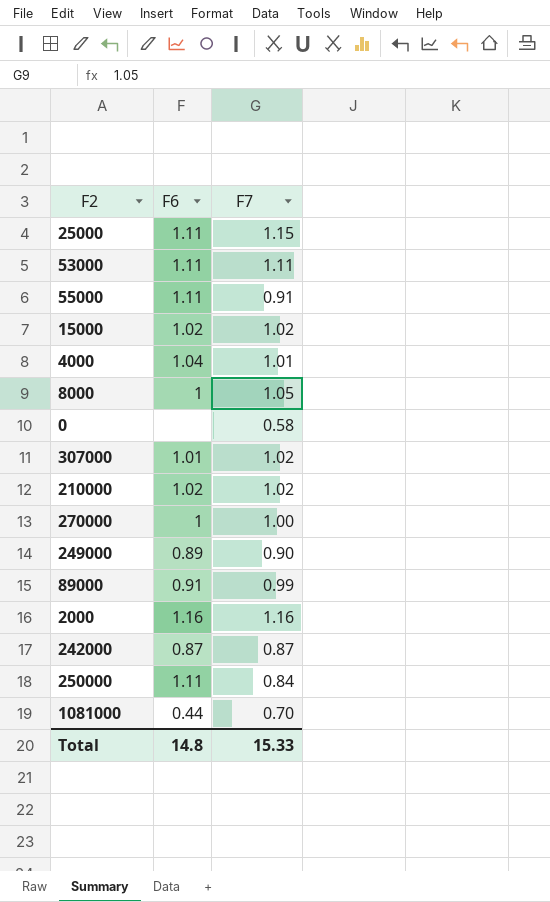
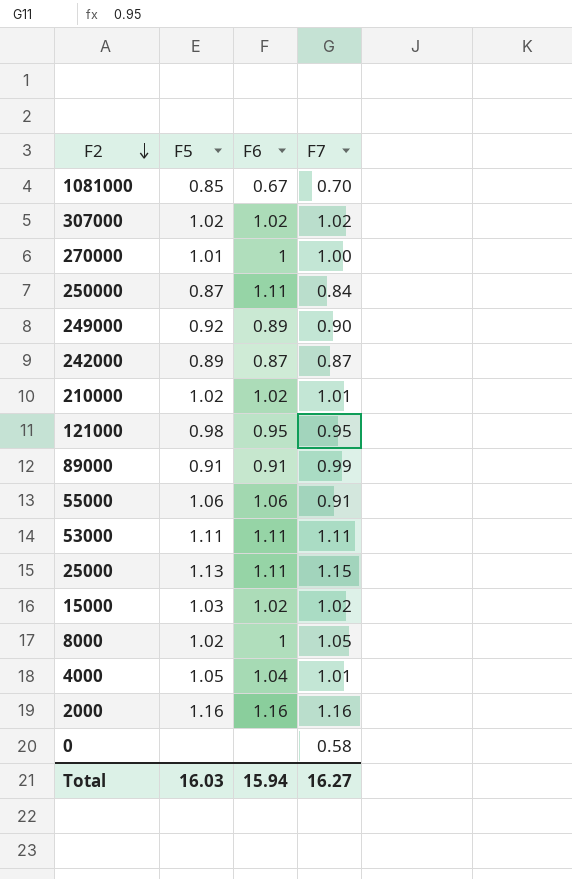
row order: none -> F2 descending
column F5 | position: none -> 2
1081000 | F6: 0.44 -> 0.67
307000 | F6: 1.01 -> 1.02
210000 | F7: 1.02 -> 1.01
row 121000: none -> 0.98 | 0.95 | 0.95
55000 | F6: 1.11 -> 1.06
Total | F6: 14.8 -> 15.94
Total | F7: 15.33 -> 16.27

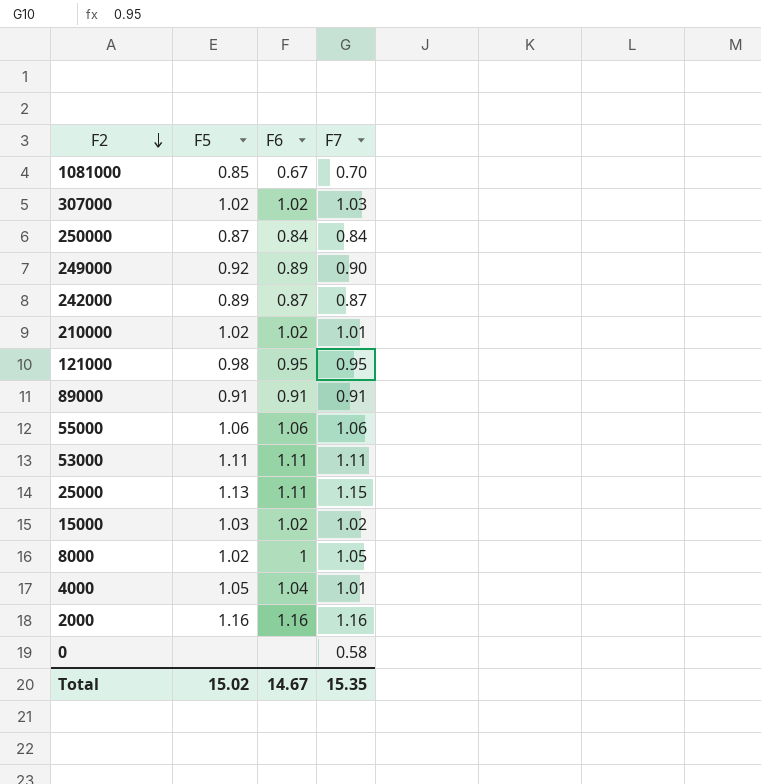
row 270000: 1.01 | 1 | 1.00 -> none
307000 | F7: 1.02 -> 1.03
250000 | F6: 1.11 -> 0.84
89000 | F7: 0.99 -> 0.91
55000 | F7: 0.91 -> 1.06
Total | F5: 16.03 -> 15.02
Total | F6: 15.94 -> 14.67
Total | F7: 16.27 -> 15.35

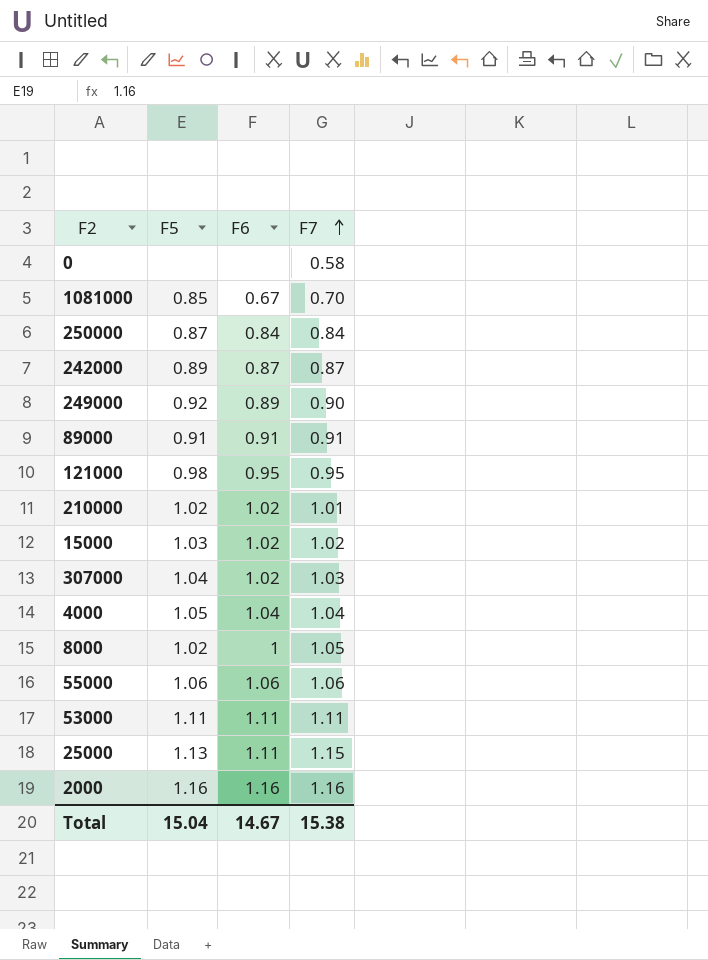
row order: F2 descending -> F7 ascending
307000 | F5: 1.02 -> 1.04
4000 | F7: 1.01 -> 1.04
Total | F5: 15.02 -> 15.04
Total | F7: 15.35 -> 15.38

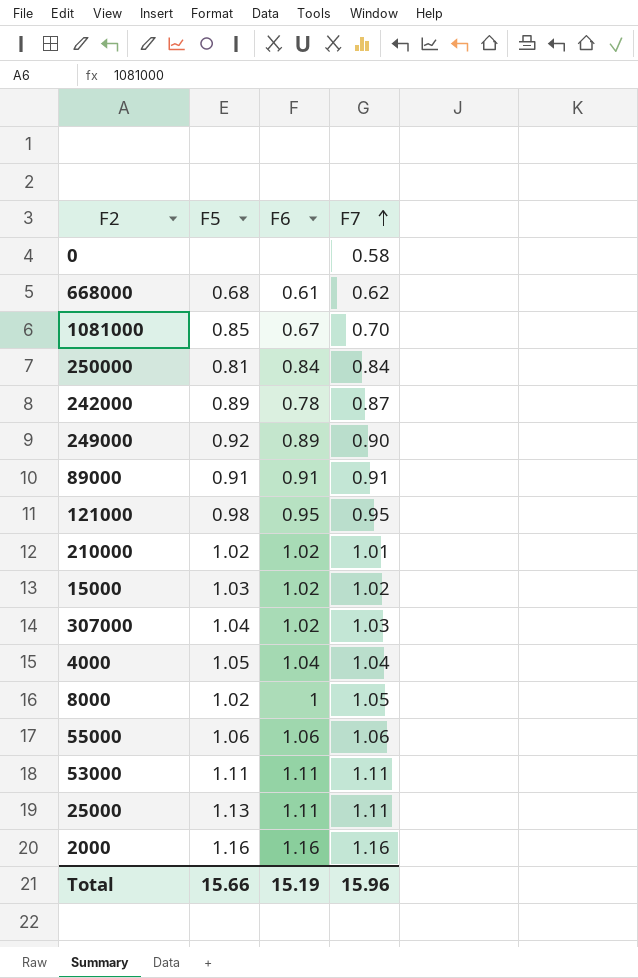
row 668000: none -> 0.68 | 0.61 | 0.62
250000 | F5: 0.87 -> 0.81
242000 | F6: 0.87 -> 0.78
25000 | F7: 1.15 -> 1.11
Total | F5: 15.04 -> 15.66
Total | F6: 14.67 -> 15.19
Total | F7: 15.38 -> 15.96

